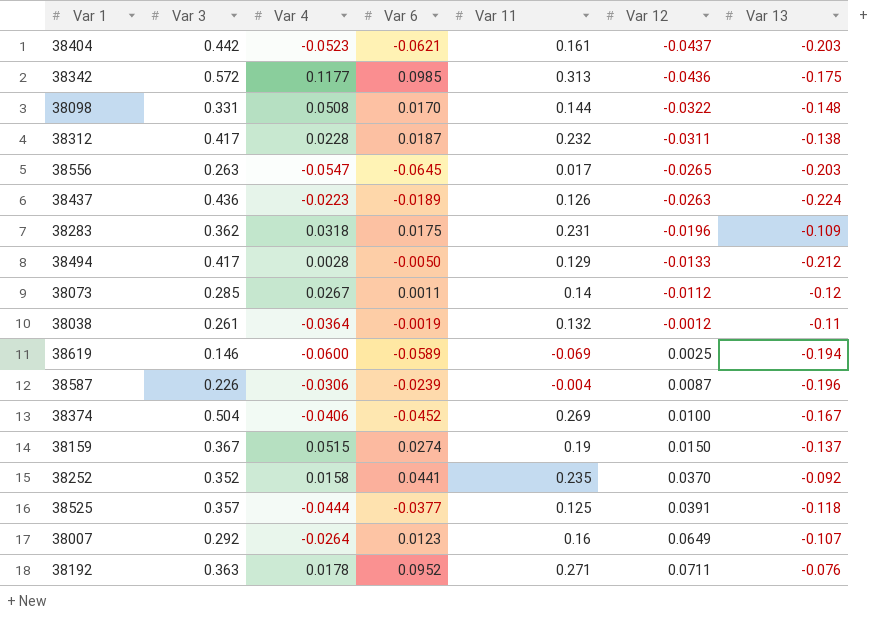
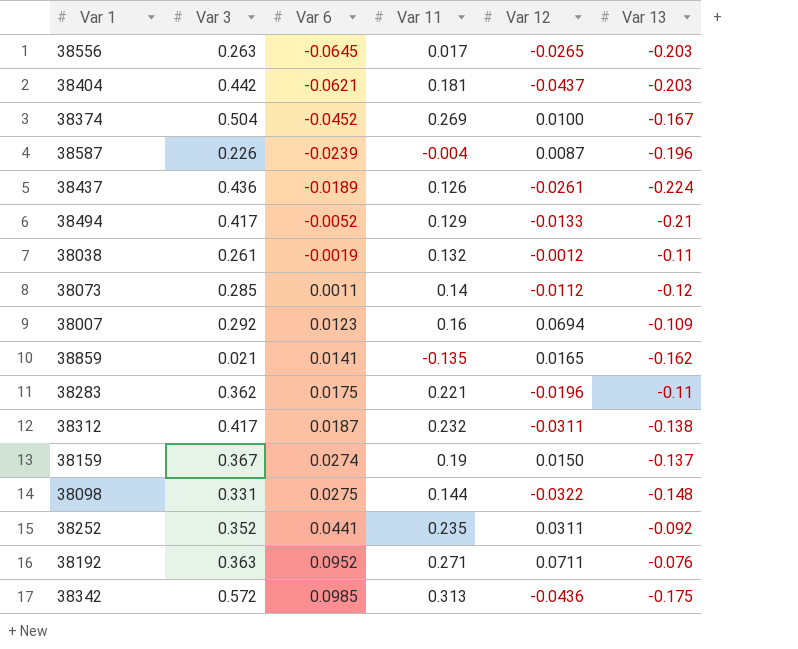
row order: Var 12 ascending -> Var 6 ascending
column Var 4 | position: 3 -> none
row 38619: 0.146 | -0.0600 | -0.0589 | -0.069 | 0.0025 | -0.194 -> none
row 38525: 0.357 | -0.0444 | -0.0377 | 0.125 | 0.0391 | -0.118 -> none
38404 | Var 11: 0.161 -> 0.181
38437 | Var 12: -0.0263 -> -0.0261
38494 | Var 6: -0.0050 -> -0.0052
38494 | Var 13: -0.212 -> -0.21
38007 | Var 12: 0.0649 -> 0.0694
38007 | Var 13: -0.107 -> -0.109
row 38859: none -> 0.021 | 0.0141 | -0.135 | 0.0165 | -0.162
38283 | Var 11: 0.231 -> 0.221
38283 | Var 13: -0.109 -> -0.11
38098 | Var 6: 0.0170 -> 0.0275
38252 | Var 12: 0.0370 -> 0.0311

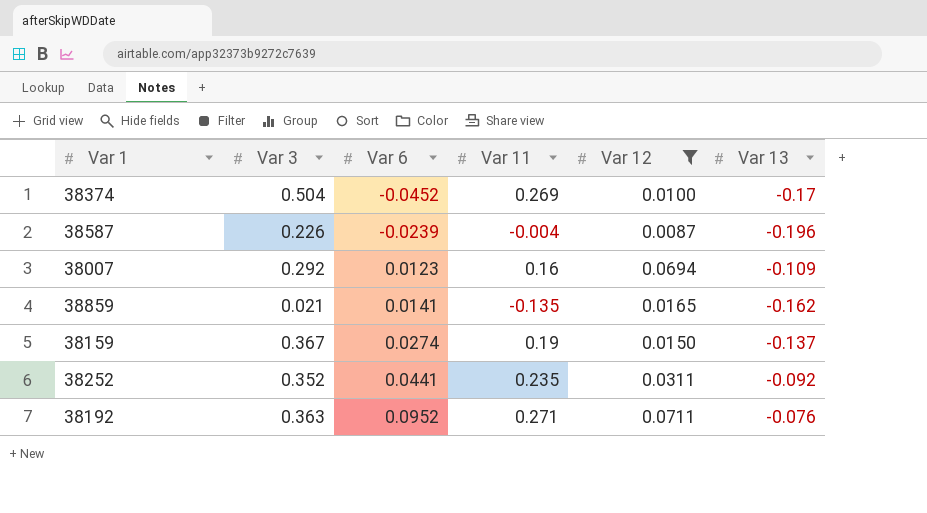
filter: none -> Var 12 >= 0.0087
38374 | Var 13: -0.167 -> -0.17

